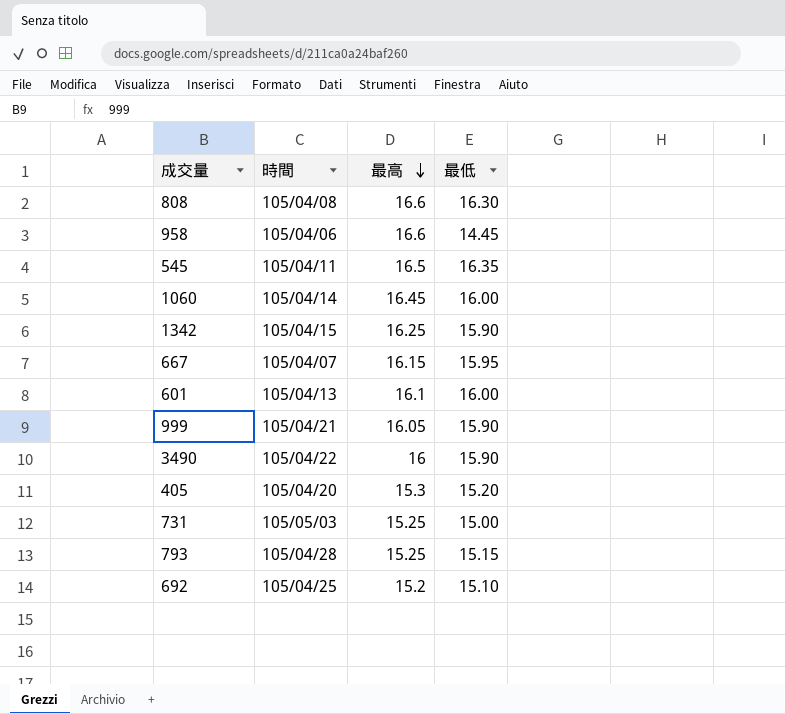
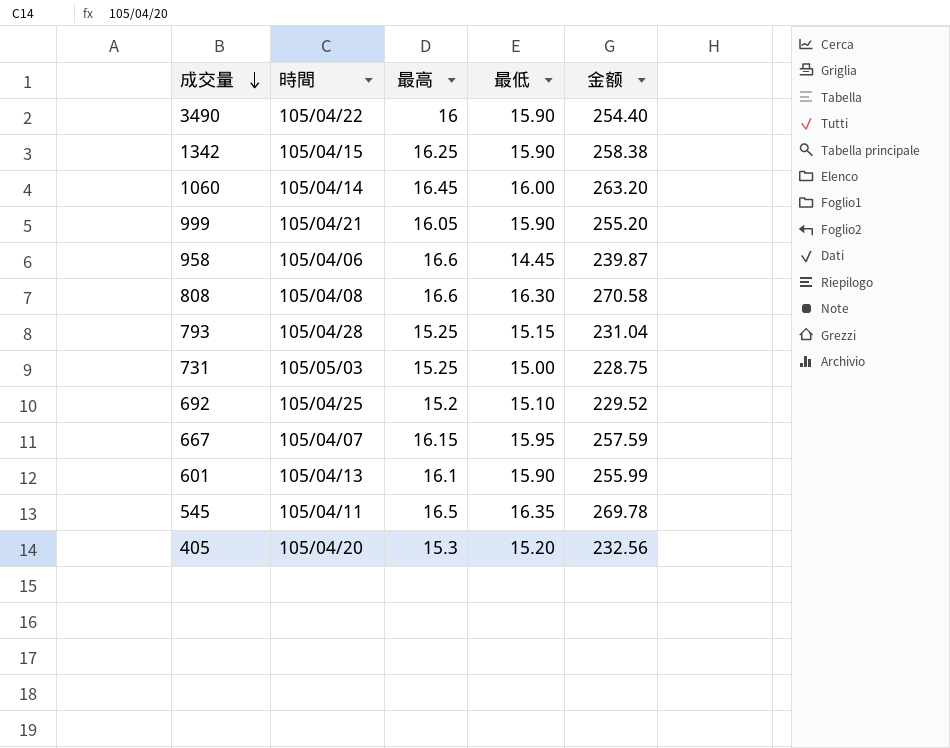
row order: 最高 descending -> 成交量 descending
column 金额 | formula: none -> [最高] * [最低]
601 | 最低: 16.00 -> 15.90

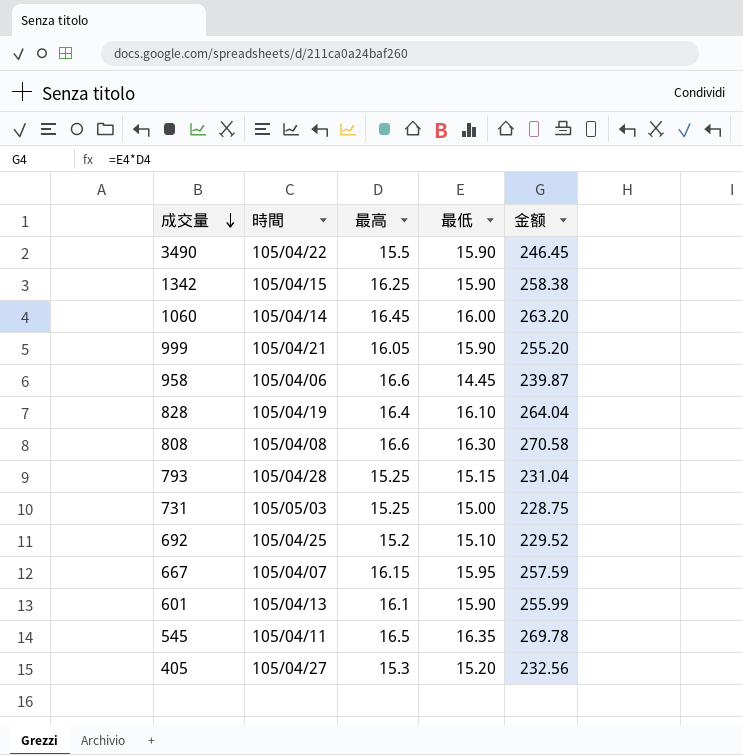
3490 | 最高: 16 -> 15.5
3490 | 金额: 254.40 -> 246.45
row 828: none -> 105/04/19 | 16.4 | 16.10 | 264.04
405 | 時間: 105/04/20 -> 105/04/27

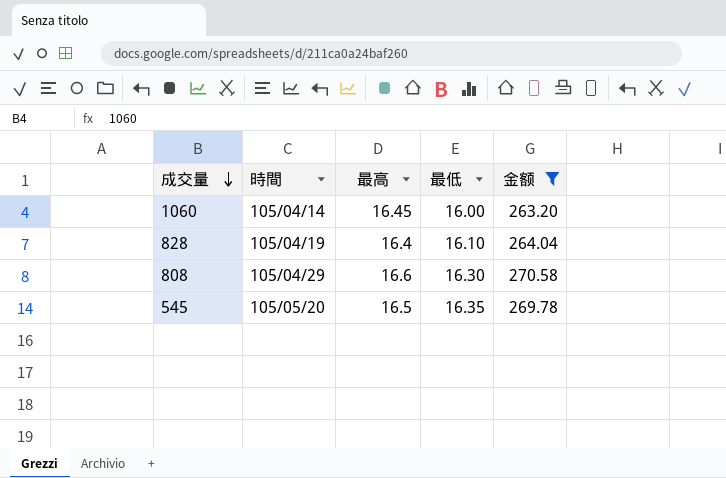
filter: none -> 金额 >= 263.20
808 | 時間: 105/04/08 -> 105/04/29
545 | 時間: 105/04/11 -> 105/05/20

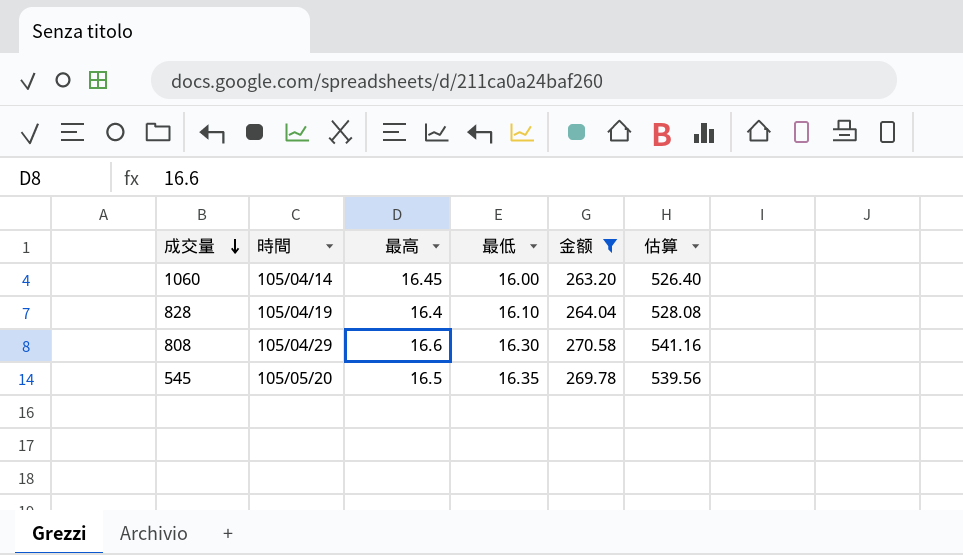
column 估算 | formula: none -> [金额] * 2

